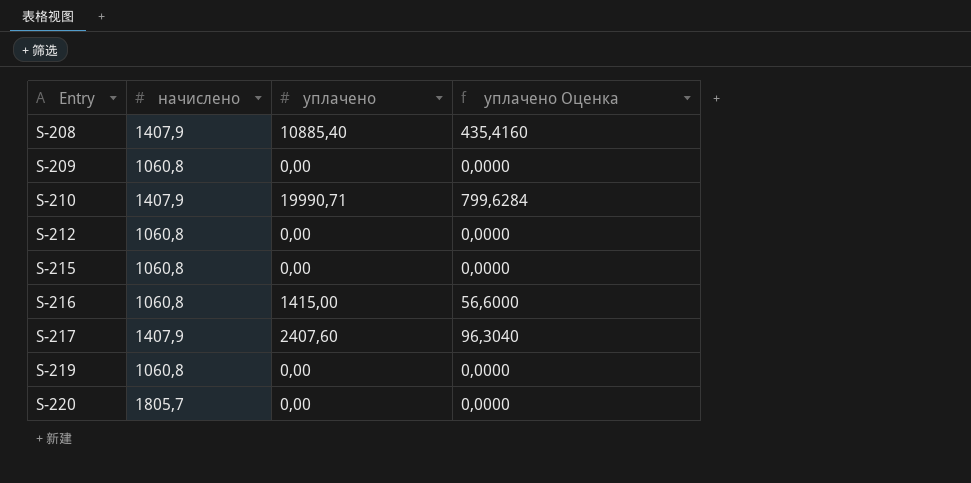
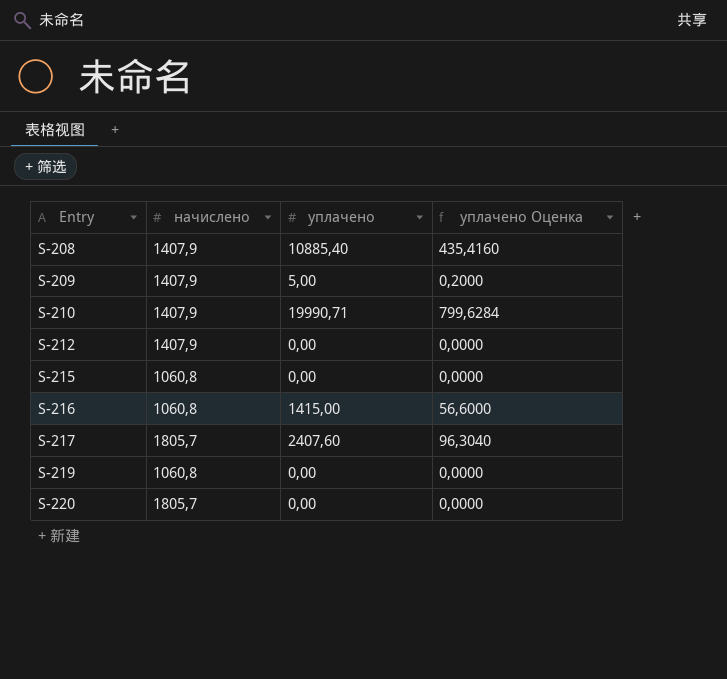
S-209 | начислено: 1060,8 -> 1407,9
S-209 | уплачено: 0,00 -> 5,00
S-209 | уплачено Оценка: 0,0000 -> 0,2000
S-212 | начислено: 1060,8 -> 1407,9
S-217 | начислено: 1407,9 -> 1805,7

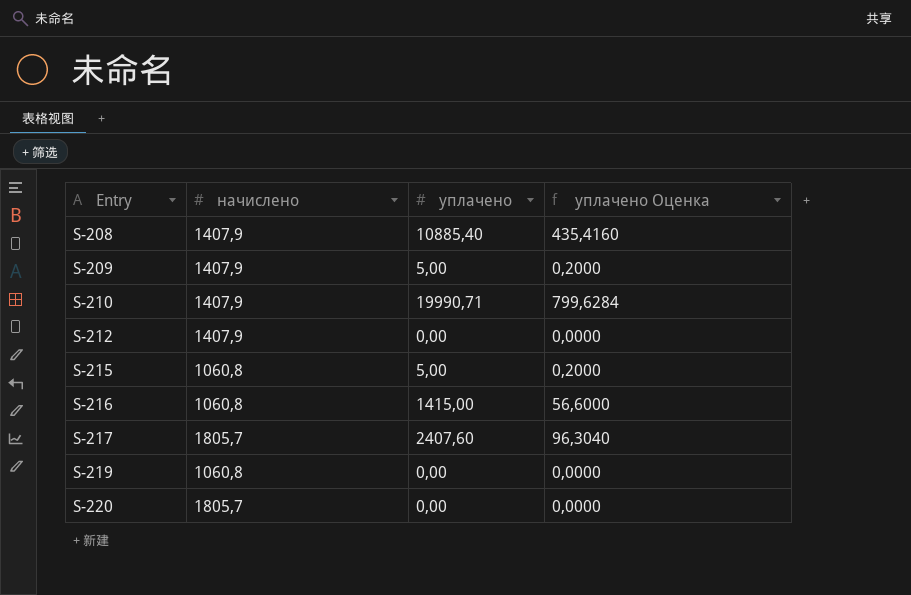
S-215 | уплачено: 0,00 -> 5,00
S-215 | уплачено Оценка: 0,0000 -> 0,2000

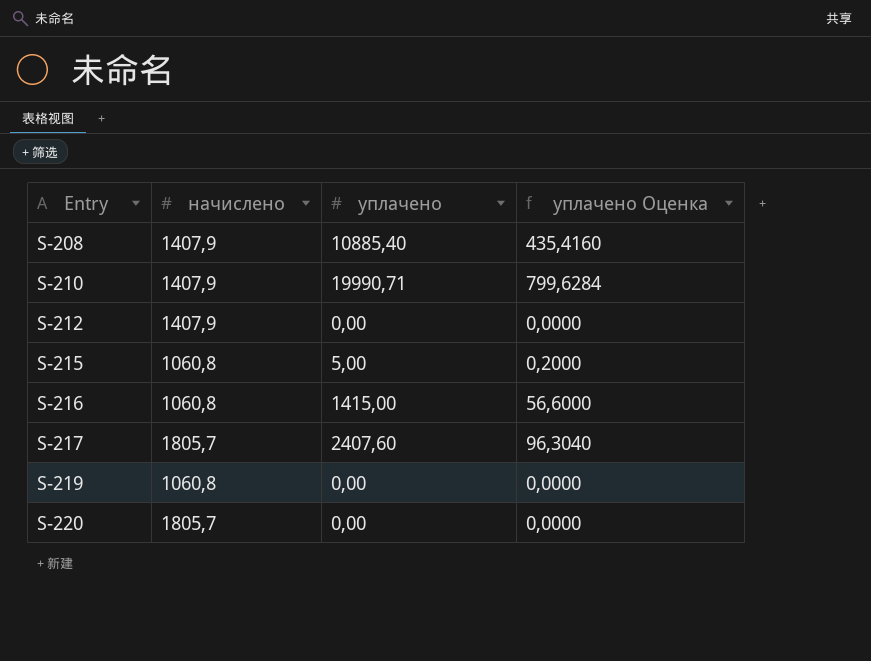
row S-209: 1407,9 | 5,00 | 0,2000 -> none

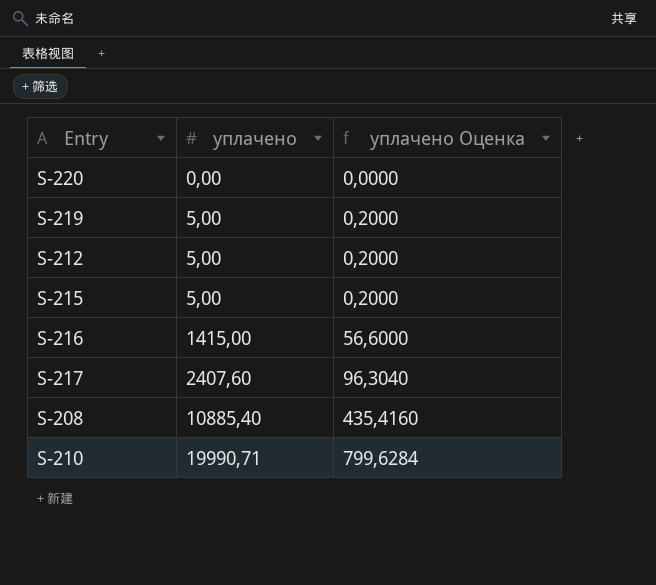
row order: Entry ascending -> уплачено ascending
column начислено | position: 2 -> none
S-219 | уплачено: 0,00 -> 5,00
S-219 | уплачено Оценка: 0,0000 -> 0,2000
S-212 | уплачено: 0,00 -> 5,00
S-212 | уплачено Оценка: 0,0000 -> 0,2000

